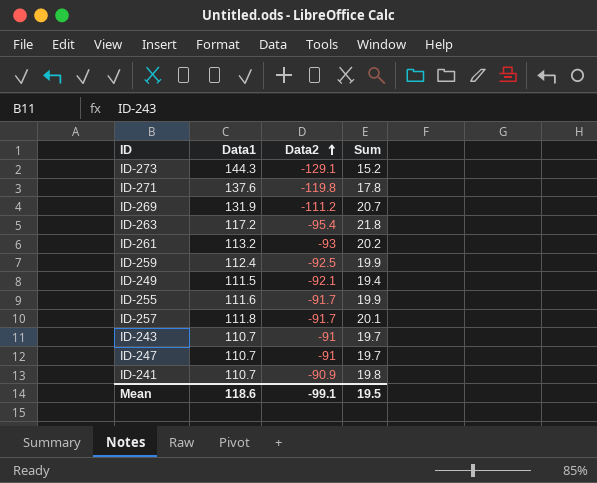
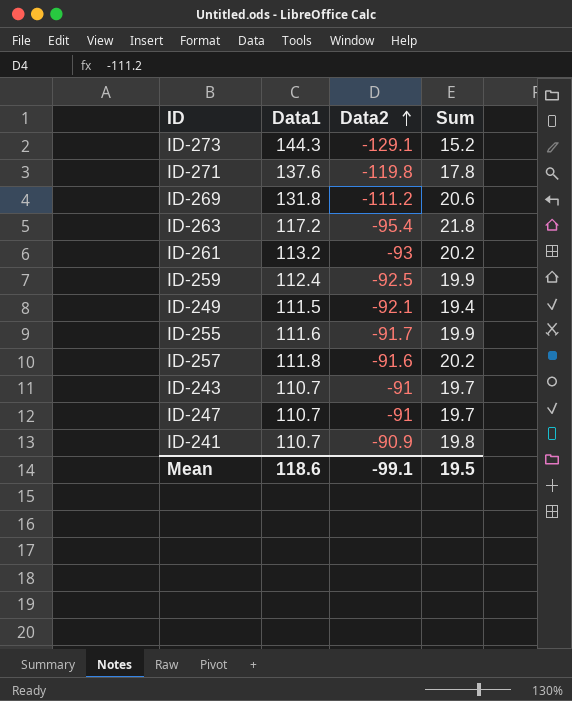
ID-269 | Data1: 131.9 -> 131.8
ID-269 | Sum: 20.7 -> 20.6
ID-257 | Data2: -91.7 -> -91.6
ID-257 | Sum: 20.1 -> 20.2

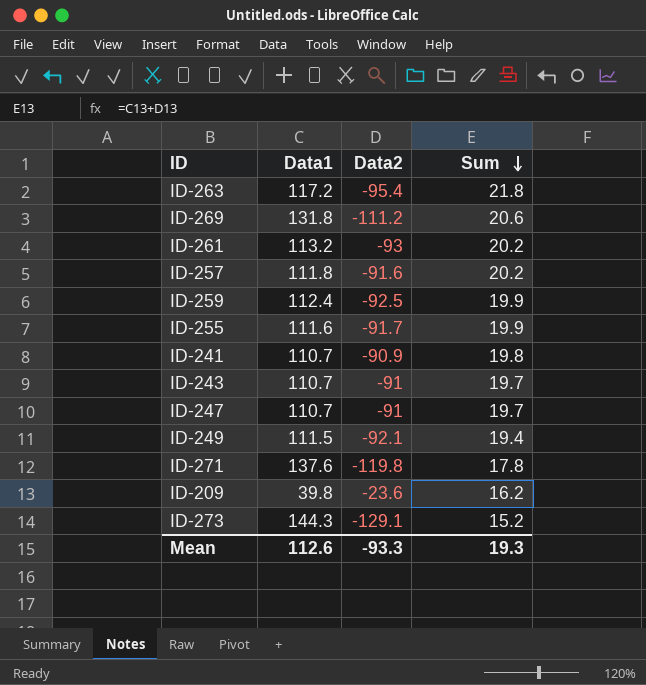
row order: Data2 ascending -> Sum descending
row ID-209: none -> 39.8 | -23.6 | 16.2
Mean | Data1: 118.6 -> 112.6
Mean | Data2: -99.1 -> -93.3
Mean | Sum: 19.5 -> 19.3

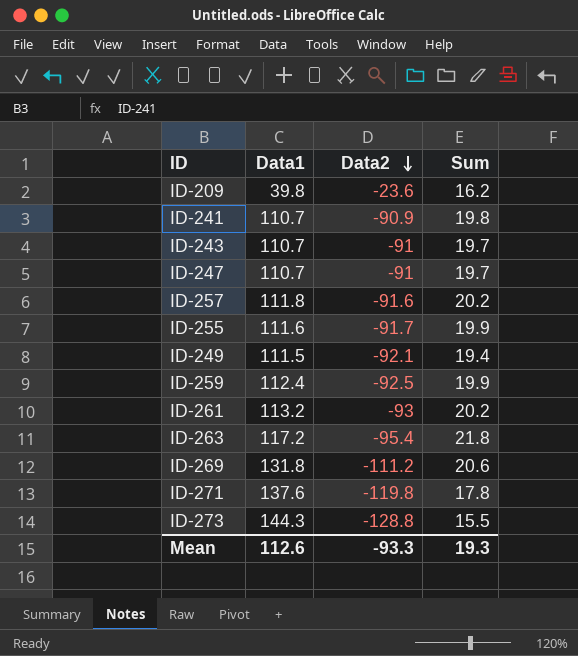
row order: Sum descending -> Data2 descending
ID-273 | Data2: -129.1 -> -128.8
ID-273 | Sum: 15.2 -> 15.5

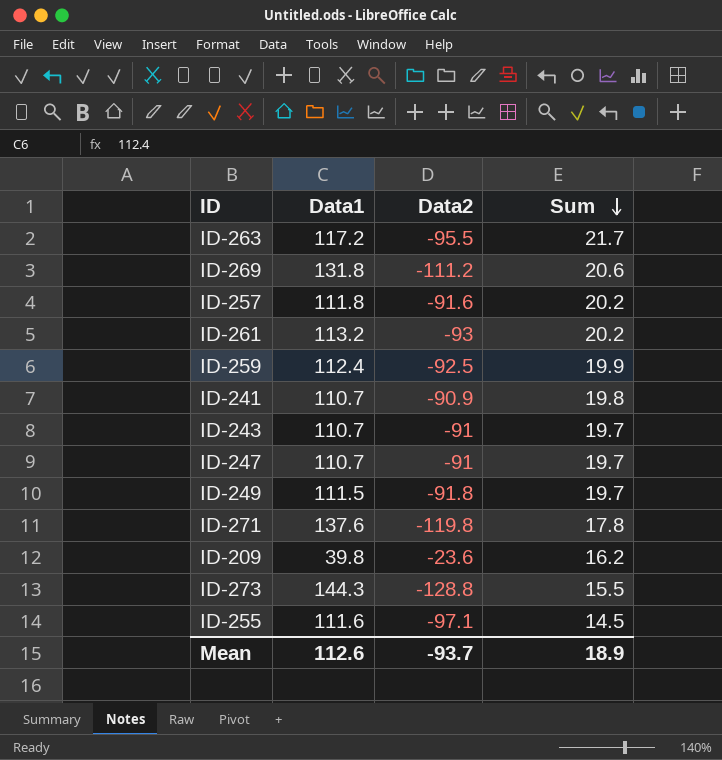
row order: Data2 descending -> Sum descending
ID-263 | Data2: -95.4 -> -95.5
ID-263 | Sum: 21.8 -> 21.7
ID-249 | Data2: -92.1 -> -91.8
ID-249 | Sum: 19.4 -> 19.7
ID-255 | Data2: -91.7 -> -97.1
ID-255 | Sum: 19.9 -> 14.5
Mean | Data2: -93.3 -> -93.7
Mean | Sum: 19.3 -> 18.9

